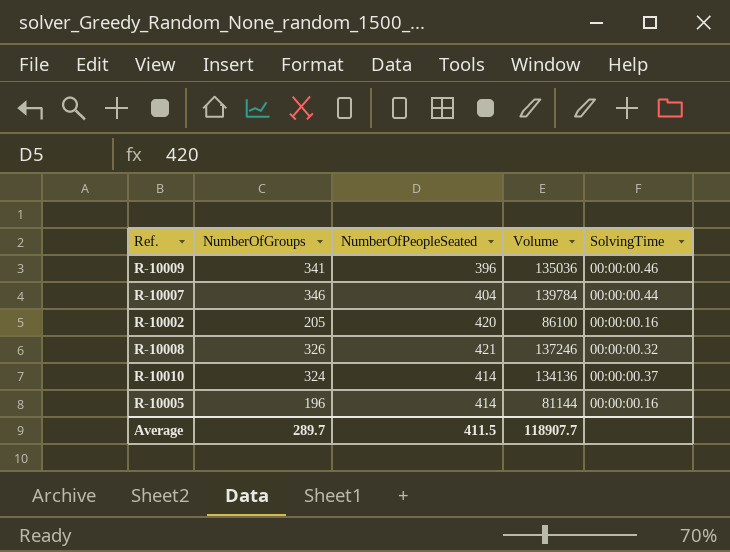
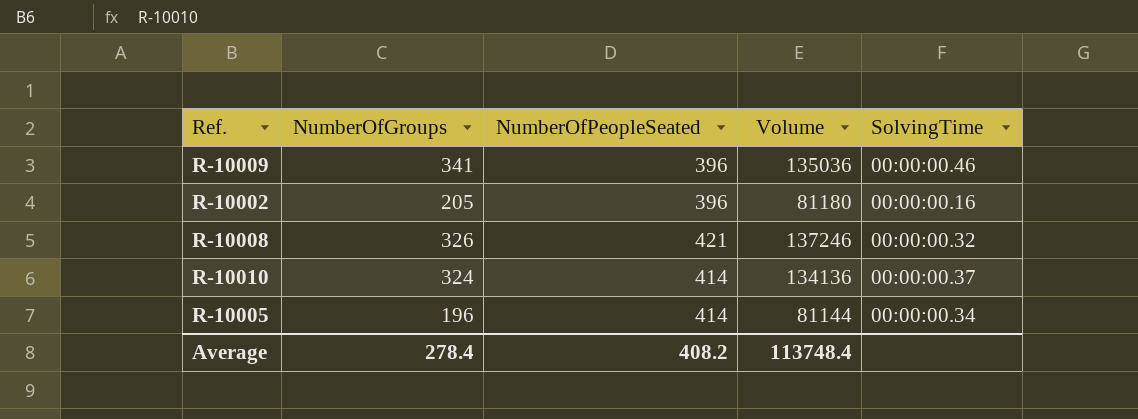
row R-10007: 346 | 404 | 139784 | 00:00:00.44 -> none
R-10002 | NumberOfPeopleSeated: 420 -> 396
R-10002 | Volume: 86100 -> 81180
R-10005 | SolvingTime: 00:00:00.16 -> 00:00:00.34
Average | NumberOfGroups: 289.7 -> 278.4
Average | NumberOfPeopleSeated: 411.5 -> 408.2
Average | Volume: 118907.7 -> 113748.4

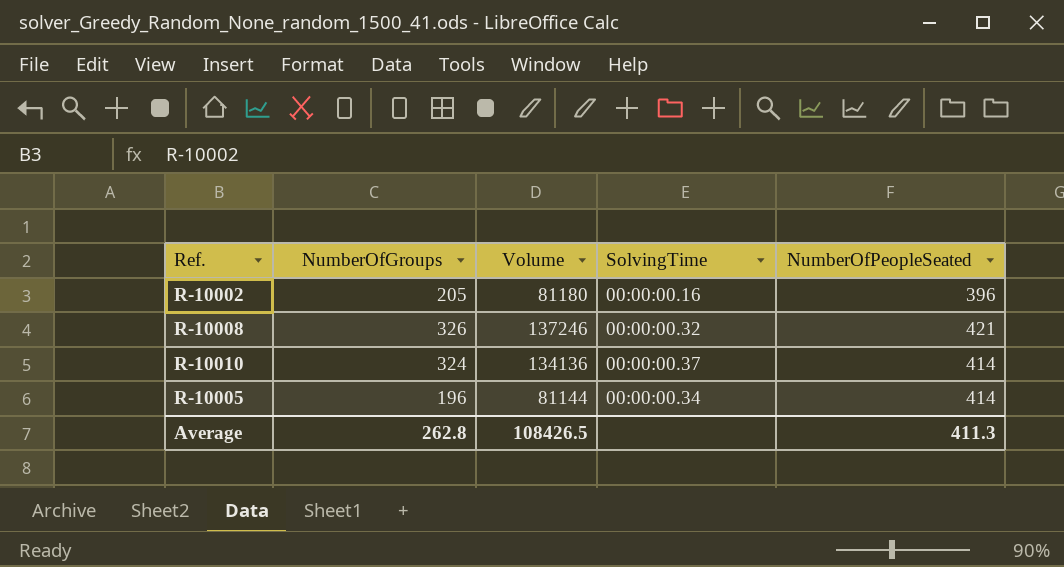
column NumberOfPeopleSeated | position: 3 -> 5
row R-10009: 341 | 396 | 135036 | 00:00:00.46 -> none
Average | NumberOfGroups: 278.4 -> 262.8
Average | Volume: 113748.4 -> 108426.5
Average | NumberOfPeopleSeated: 408.2 -> 411.3

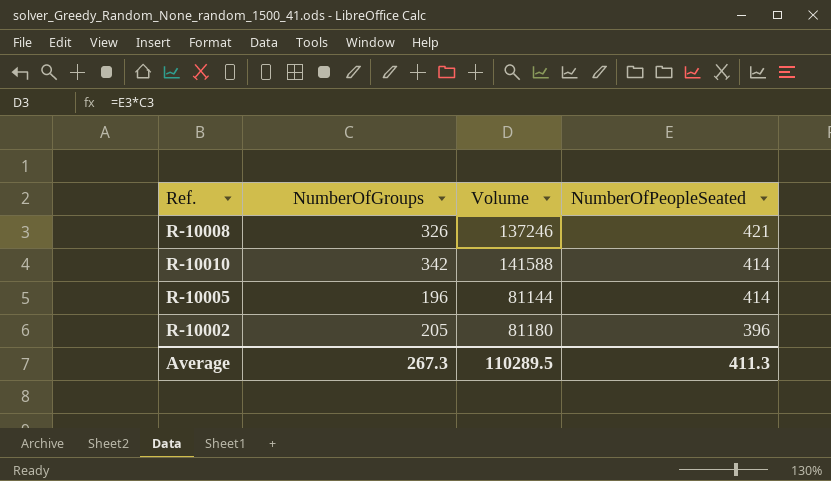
row order: none -> NumberOfPeopleSeated descending
column SolvingTime | position: 4 -> none
R-10010 | NumberOfGroups: 324 -> 342
R-10010 | Volume: 134136 -> 141588
Average | NumberOfGroups: 262.8 -> 267.3
Average | Volume: 108426.5 -> 110289.5

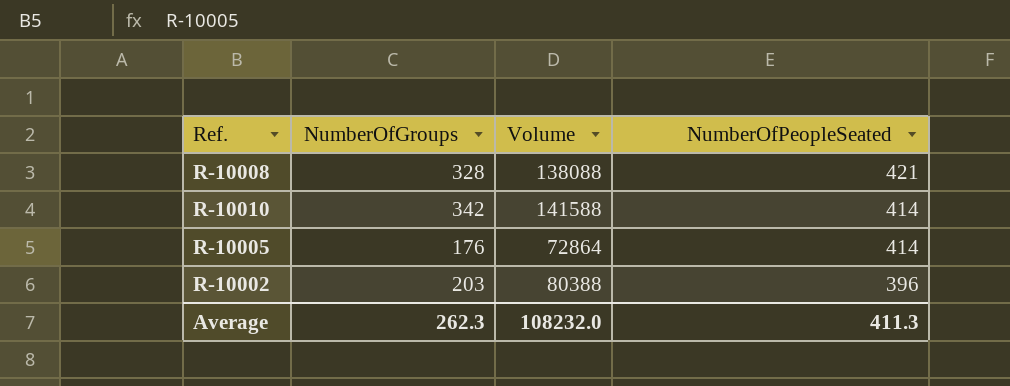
R-10008 | NumberOfGroups: 326 -> 328
R-10008 | Volume: 137246 -> 138088
R-10005 | NumberOfGroups: 196 -> 176
R-10005 | Volume: 81144 -> 72864
R-10002 | NumberOfGroups: 205 -> 203
R-10002 | Volume: 81180 -> 80388
Average | NumberOfGroups: 267.3 -> 262.3
Average | Volume: 110289.5 -> 108232.0

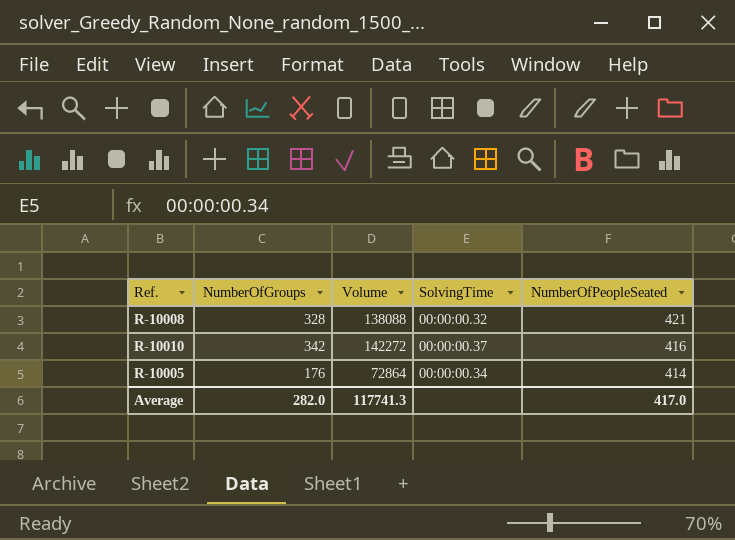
column SolvingTime | position: none -> 4
row R-10002: 203 | 80388 | 396 -> none
R-10010 | Volume: 141588 -> 142272
R-10010 | NumberOfPeopleSeated: 414 -> 416
Average | NumberOfGroups: 262.3 -> 282.0
Average | Volume: 108232.0 -> 117741.3
Average | NumberOfPeopleSeated: 411.3 -> 417.0

